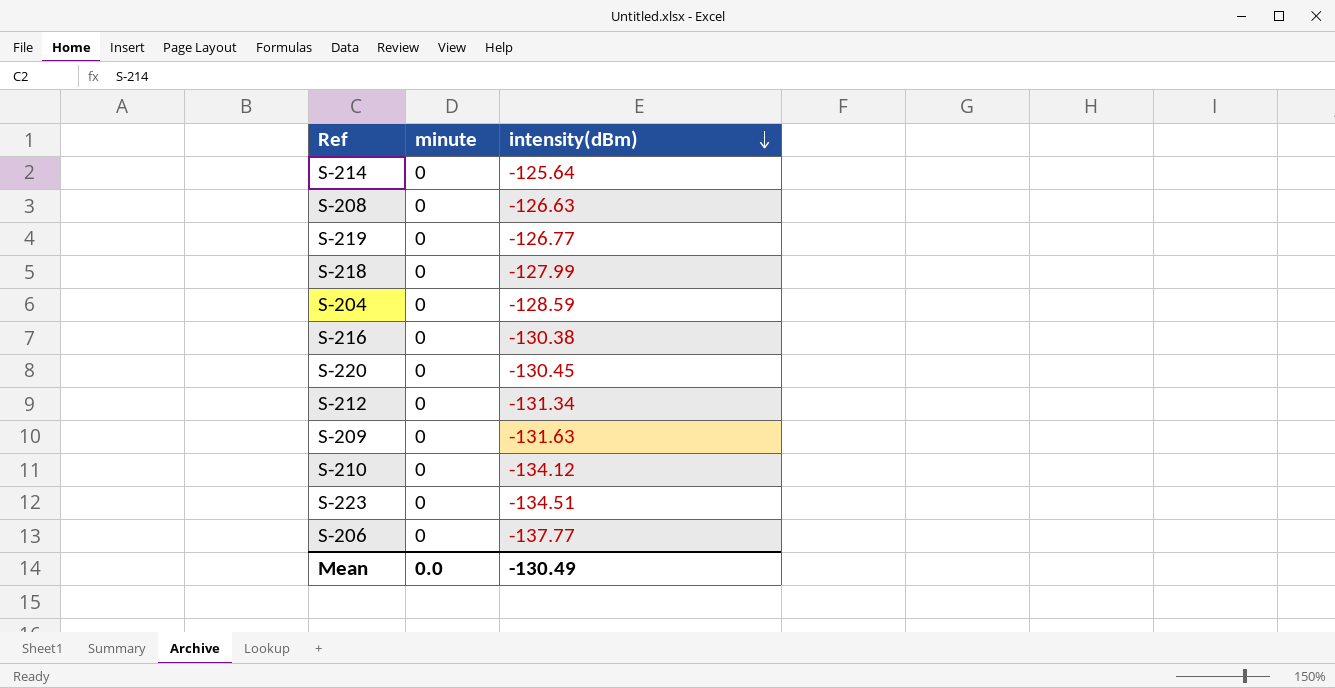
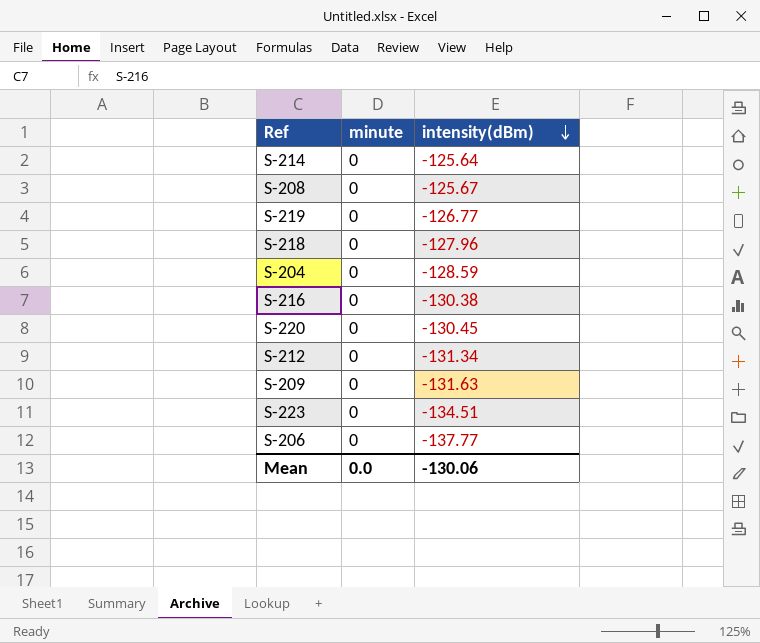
row S-210: 0 | -134.12 -> none
S-208 | intensity(dBm): -126.63 -> -125.67
S-218 | intensity(dBm): -127.99 -> -127.96
Mean | intensity(dBm): -130.49 -> -130.06

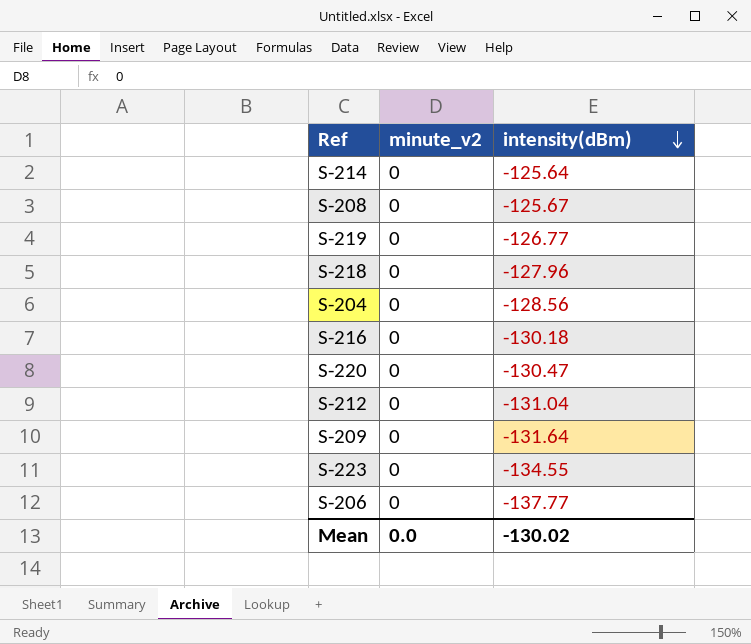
column name: minute -> minute_v2
S-204 | intensity(dBm): -128.59 -> -128.56
S-216 | intensity(dBm): -130.38 -> -130.18
S-220 | intensity(dBm): -130.45 -> -130.47
S-212 | intensity(dBm): -131.34 -> -131.04
S-209 | intensity(dBm): -131.63 -> -131.64
S-223 | intensity(dBm): -134.51 -> -134.55
Mean | intensity(dBm): -130.06 -> -130.02

